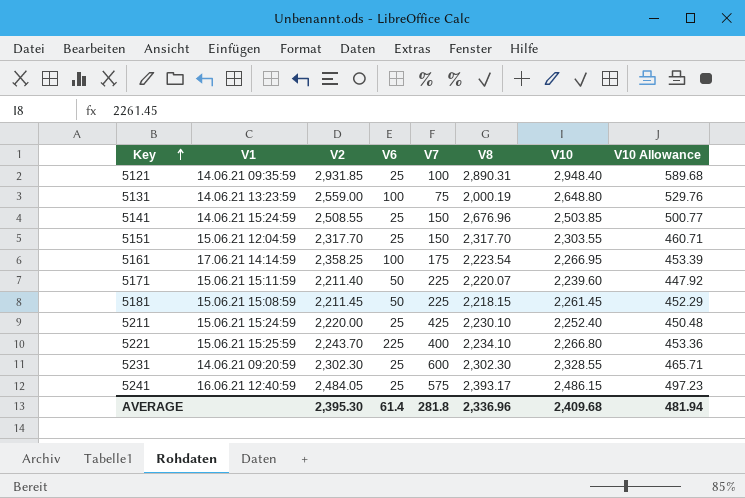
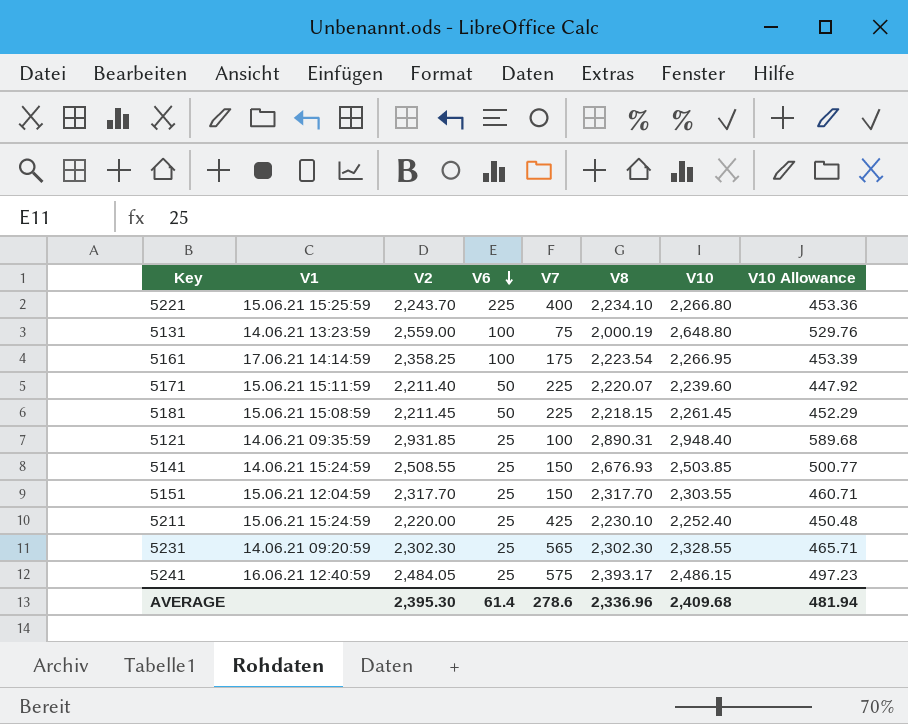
row order: Key ascending -> V6 descending
5141 | V8: 2,676.96 -> 2,676.93
5231 | V7: 600 -> 565
AVERAGE | V7: 281.8 -> 278.6

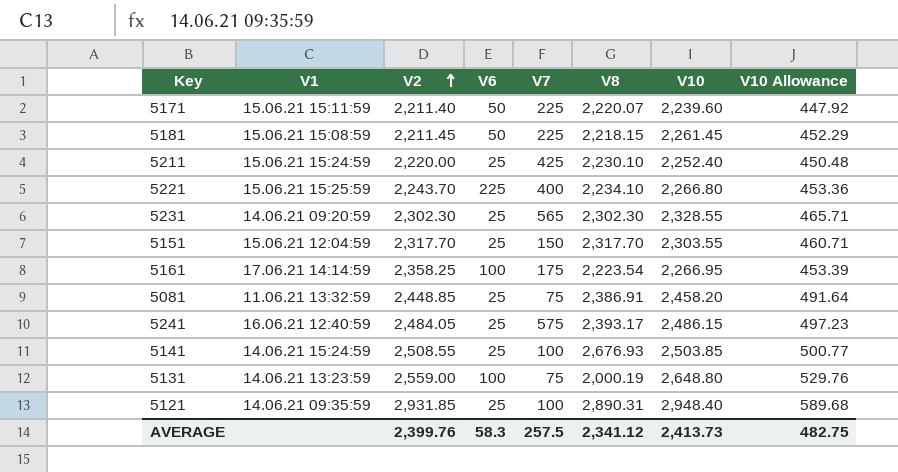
row order: V6 descending -> V2 ascending
row 5081: none -> 11.06.21 13:32:59 | 2,448.85 | 25 | 75 | 2,386.91 | 2,458.20 | 491.64
5141 | V7: 150 -> 100
AVERAGE | V2: 2,395.30 -> 2,399.76
AVERAGE | V6: 61.4 -> 58.3
AVERAGE | V7: 278.6 -> 257.5
AVERAGE | V8: 2,336.96 -> 2,341.12
AVERAGE | V10: 2,409.68 -> 2,413.73
AVERAGE | V10 Allowance: 481.94 -> 482.75

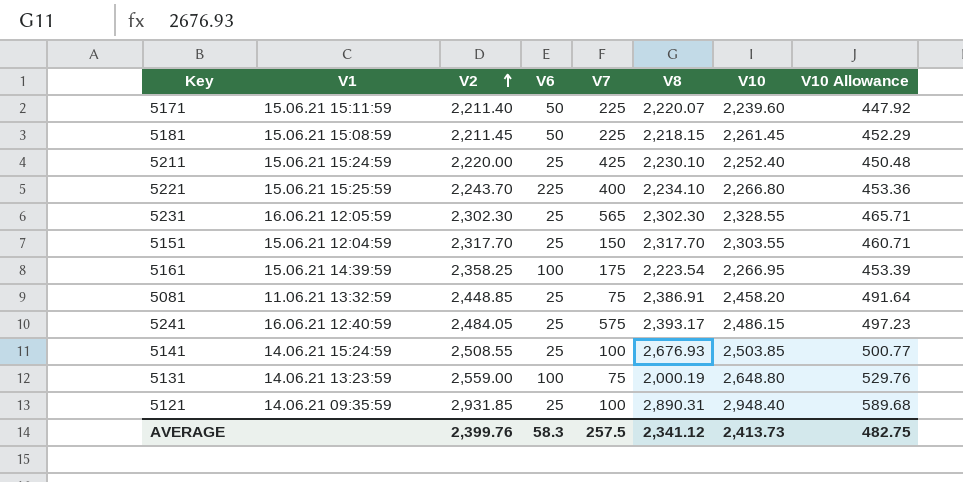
5231 | V1: 14.06.21 09:20:59 -> 16.06.21 12:05:59
5161 | V1: 17.06.21 14:14:59 -> 15.06.21 14:39:59

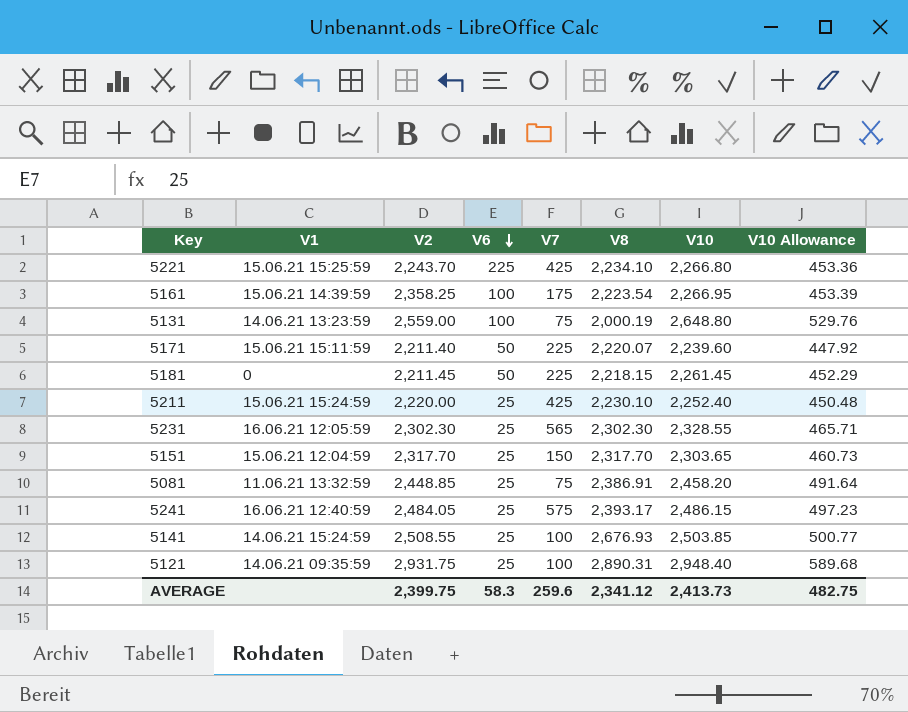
row order: V2 ascending -> V6 descending
5221 | V7: 400 -> 425
5181 | V1: 15.06.21 15:08:59 -> 0
5151 | V10: 2,303.55 -> 2,303.65
5151 | V10 Allowance: 460.71 -> 460.73
5121 | V2: 2,931.85 -> 2,931.75
AVERAGE | V2: 2,399.76 -> 2,399.75
AVERAGE | V7: 257.5 -> 259.6

